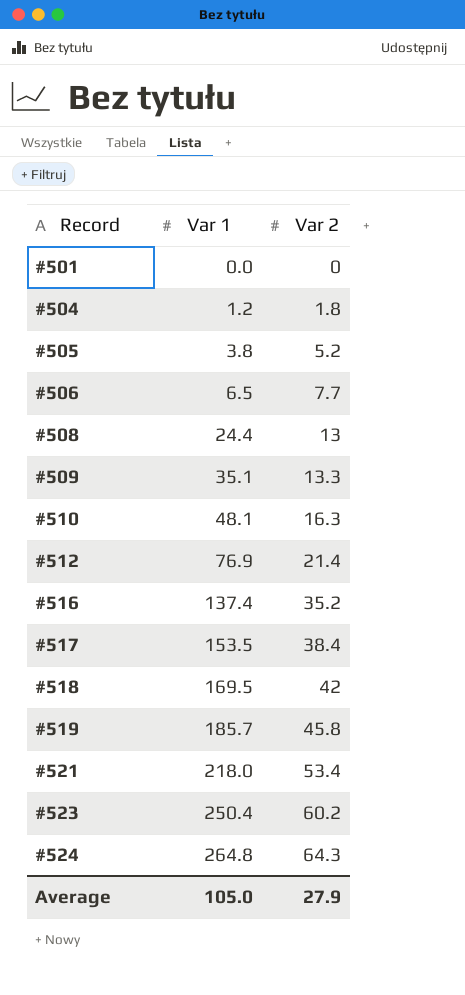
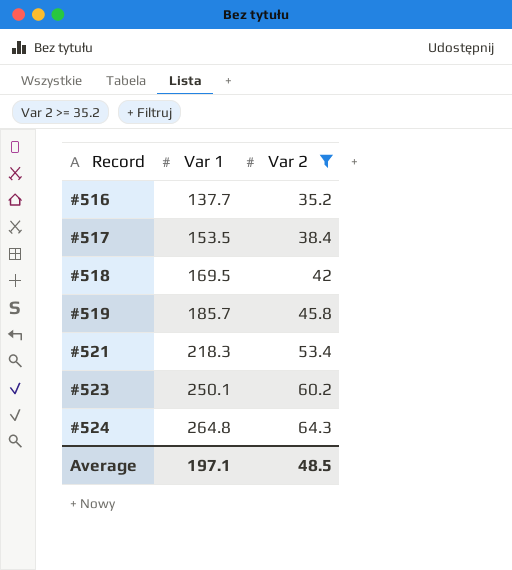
filter: none -> Var 2 >= 35.2
#516 | Var 1: 137.4 -> 137.7
#521 | Var 1: 218.0 -> 218.3
#523 | Var 1: 250.4 -> 250.1
Average | Var 1: 105.0 -> 197.1
Average | Var 2: 27.9 -> 48.5

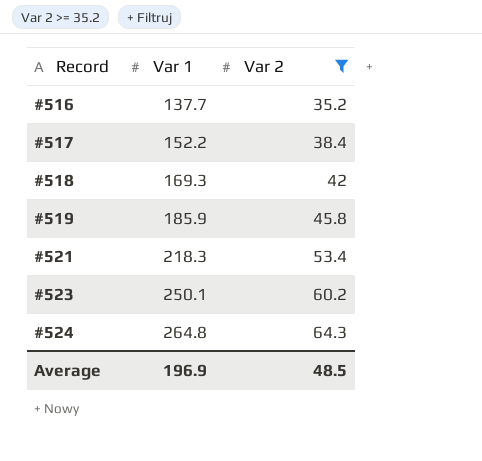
#517 | Var 1: 153.5 -> 152.2
#518 | Var 1: 169.5 -> 169.3
#519 | Var 1: 185.7 -> 185.9
Average | Var 1: 197.1 -> 196.9

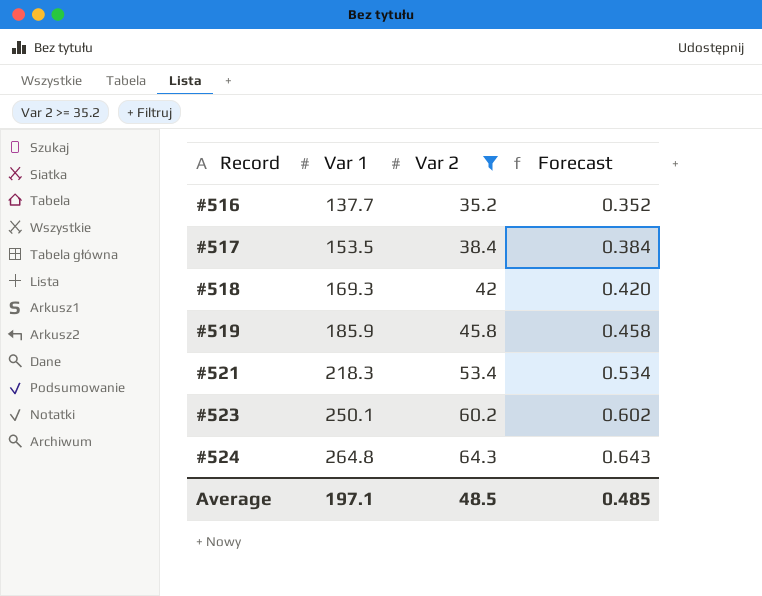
column Forecast | formula: none -> [Var 2] * 0.01
#517 | Var 1: 152.2 -> 153.5
Average | Var 1: 196.9 -> 197.1

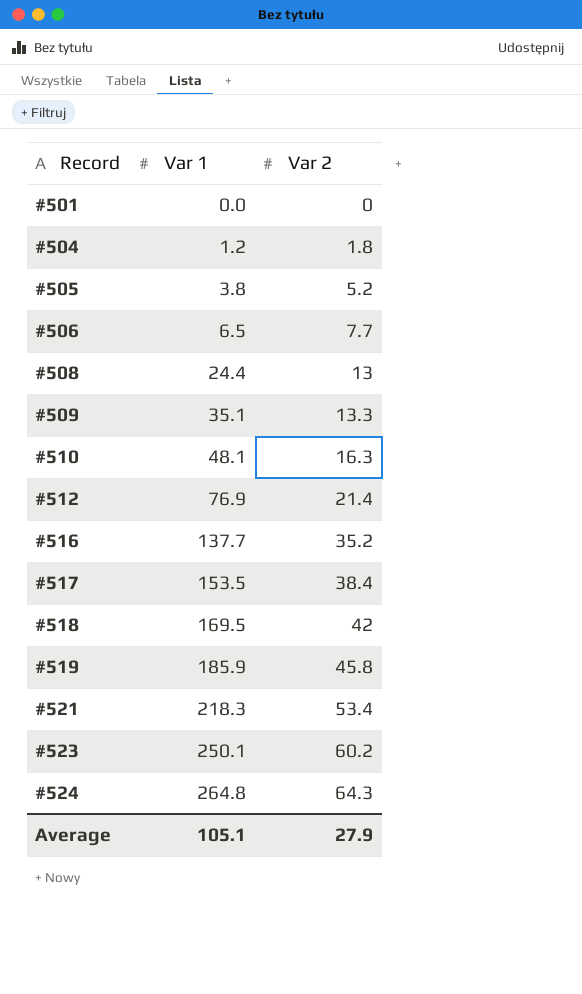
filter: Var 2 >= 35.2 -> none
column Forecast | formula: [Var 2] * 0.01 -> none
#518 | Var 1: 169.3 -> 169.5
Average | Var 1: 197.1 -> 105.1
Average | Var 2: 48.5 -> 27.9

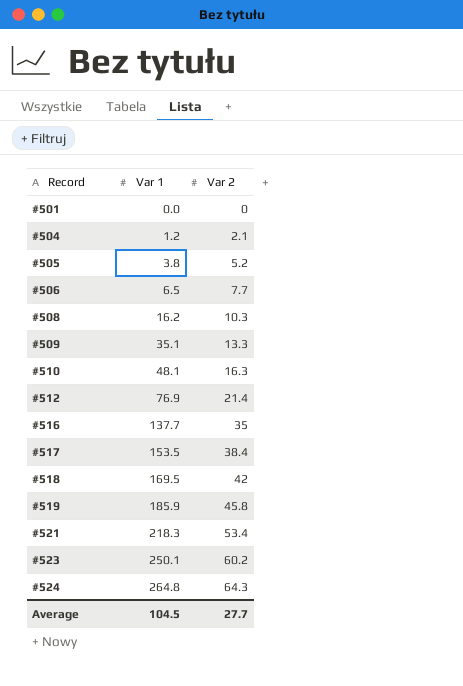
#504 | Var 2: 1.8 -> 2.1
#508 | Var 1: 24.4 -> 16.2
#508 | Var 2: 13 -> 10.3
#516 | Var 2: 35.2 -> 35
Average | Var 1: 105.1 -> 104.5
Average | Var 2: 27.9 -> 27.7

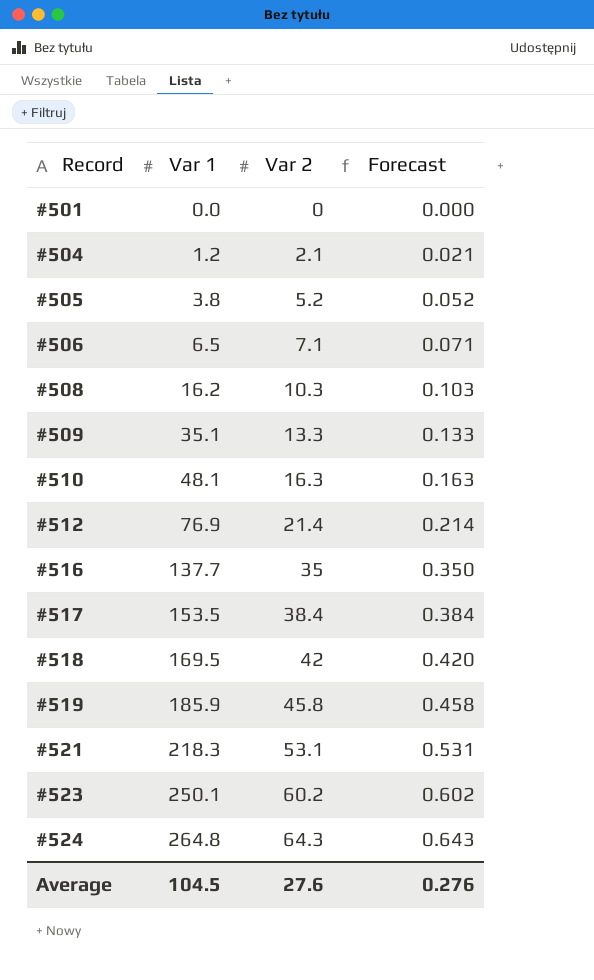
column Forecast | formula: none -> [Var 2] * 0.01
#506 | Var 2: 7.7 -> 7.1
#521 | Var 2: 53.4 -> 53.1
Average | Var 2: 27.7 -> 27.6

